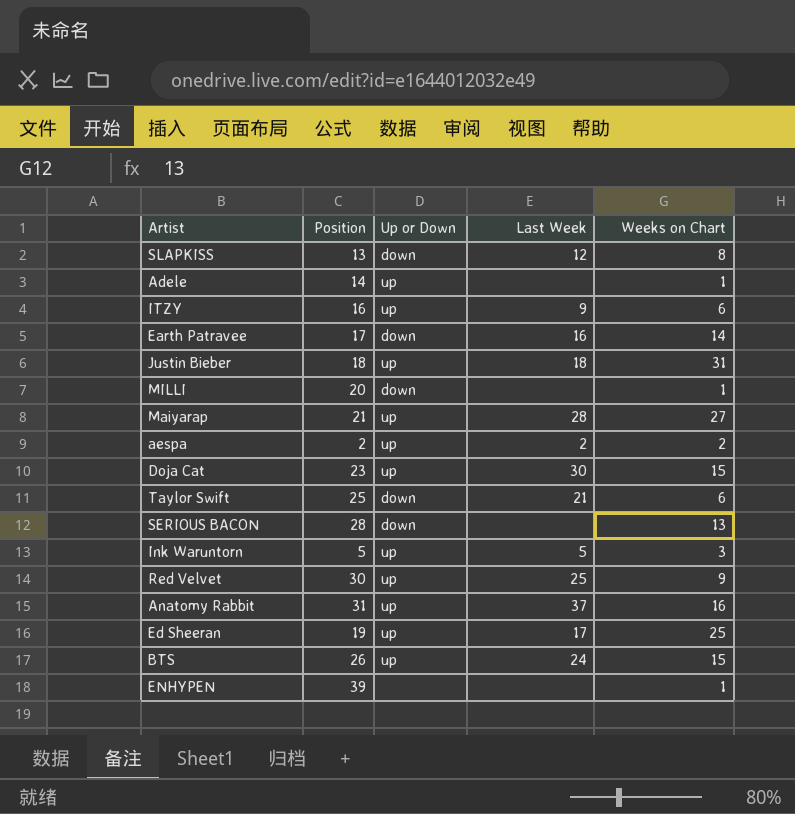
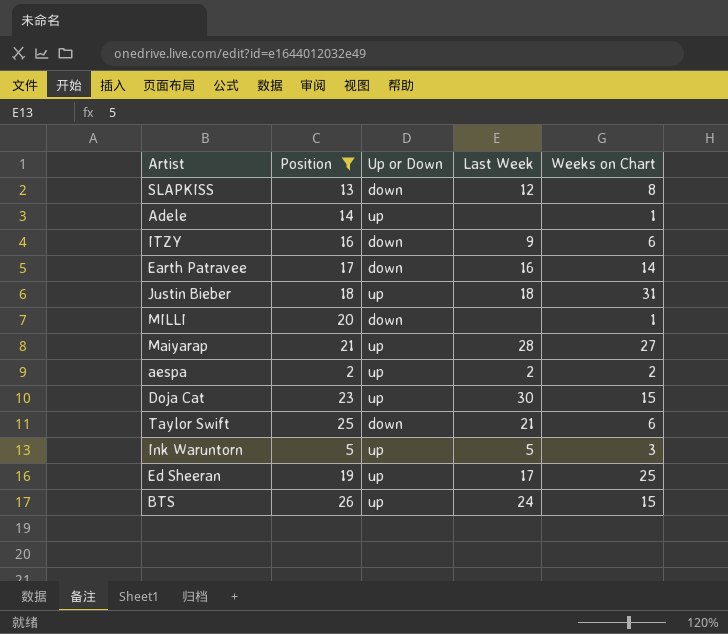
filter: none -> Position <= 26
ITZY | Up or Down: up -> down

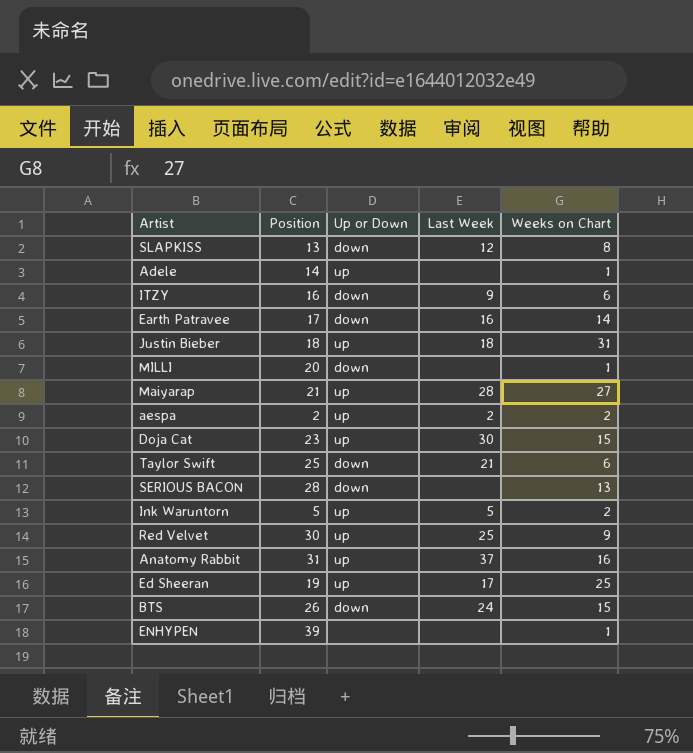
filter: Position <= 26 -> none
Ink Waruntorn | Weeks on Chart: 3 -> 2
BTS | Up or Down: up -> down

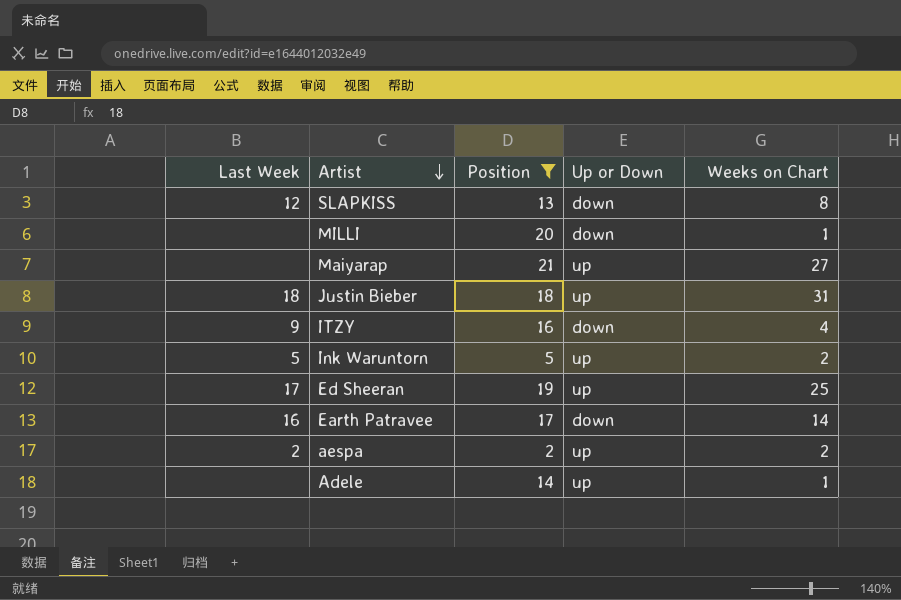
filter: none -> Position <= 21
row order: none -> Artist descending
column Last Week | position: 4 -> 1
Maiyarap | Last Week: 28 -> none
ITZY | Weeks on Chart: 6 -> 4

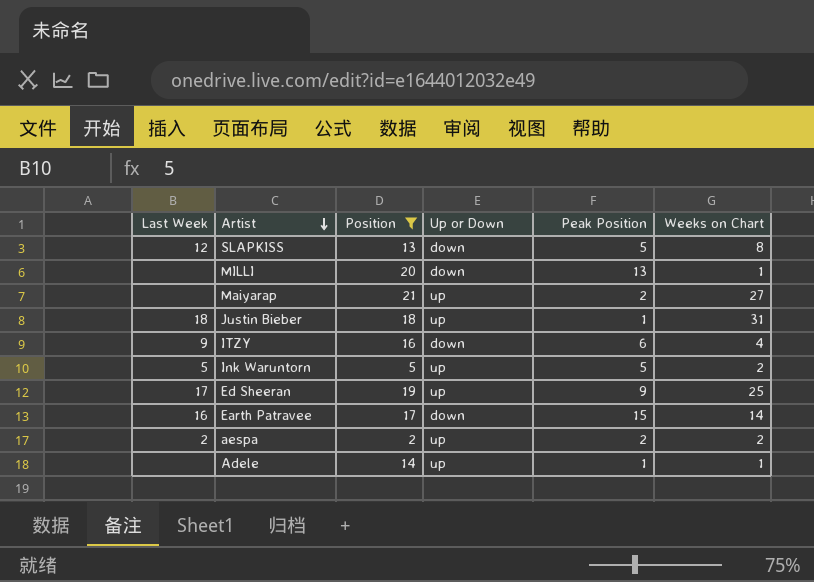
column Peak Position | position: none -> 5

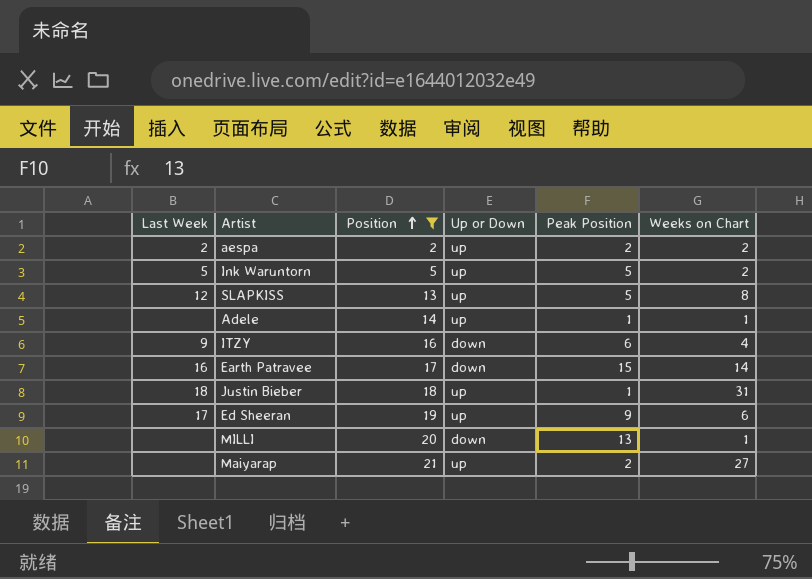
row order: Artist descending -> Position ascending
SLAPKISS | Up or Down: down -> up
Ed Sheeran | Weeks on Chart: 25 -> 6

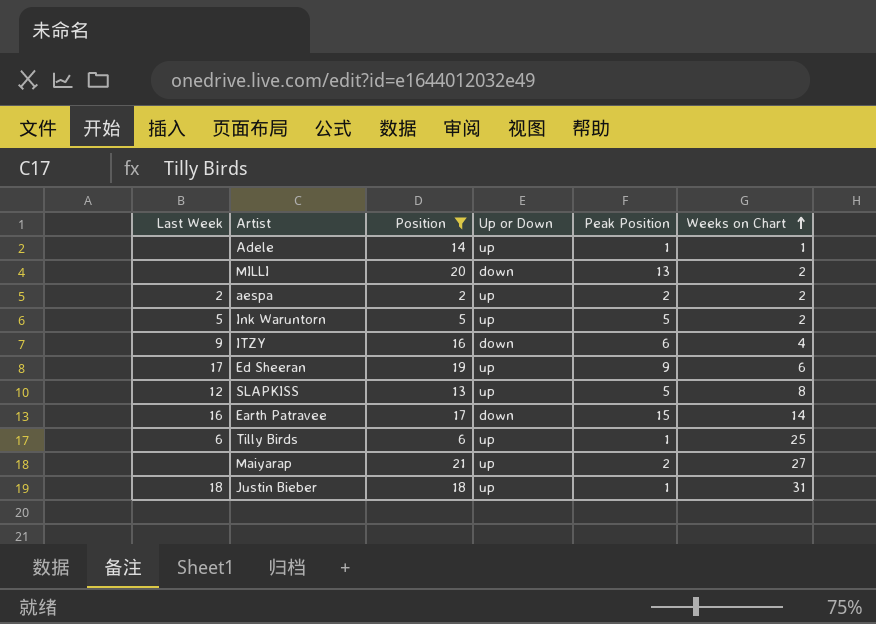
row order: Position ascending -> Weeks on Chart ascending
MILLI | Weeks on Chart: 1 -> 2
row Tilly Birds: none -> 6 | 6 | up | 1 | 25

